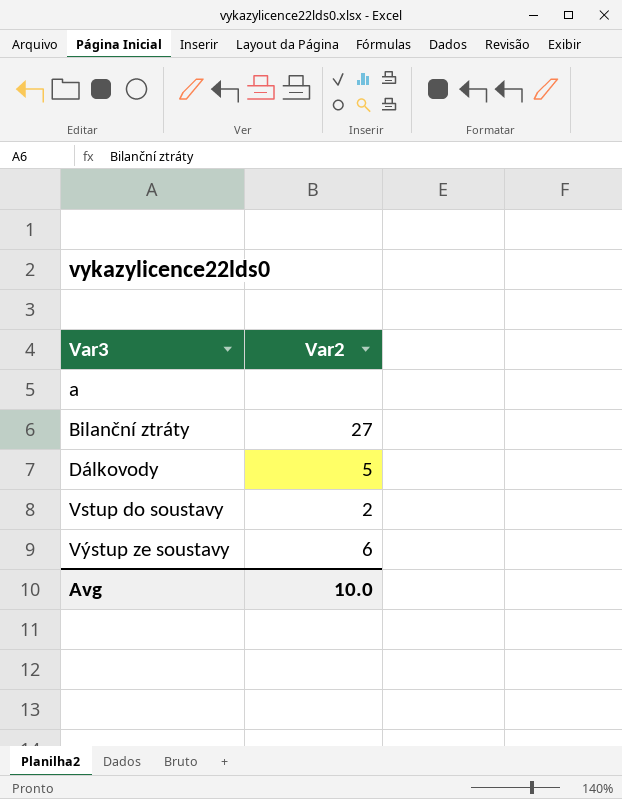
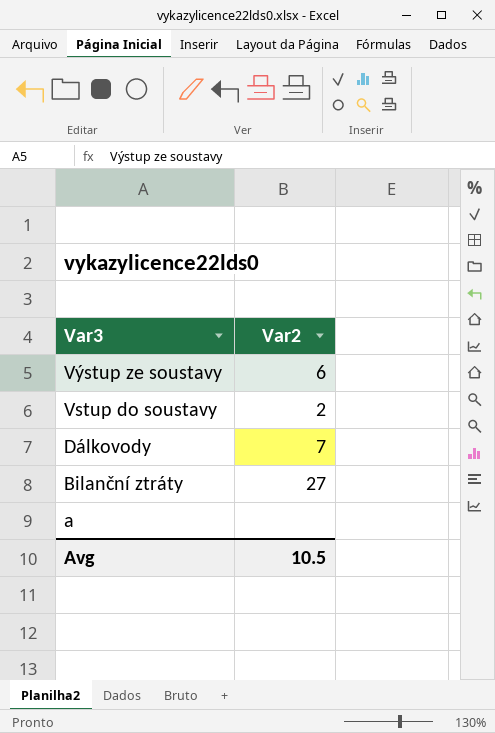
row order: Var3 ascending -> Var3 descending
Dálkovody | Var2: 5 -> 7
Avg | Var2: 10.0 -> 10.5

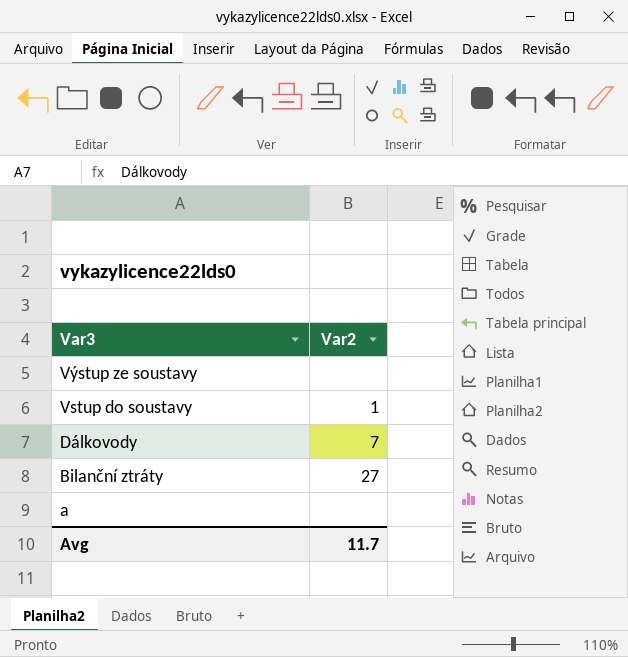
Výstup ze soustavy | Var2: 6 -> none
Vstup do soustavy | Var2: 2 -> 1
Avg | Var2: 10.5 -> 11.7

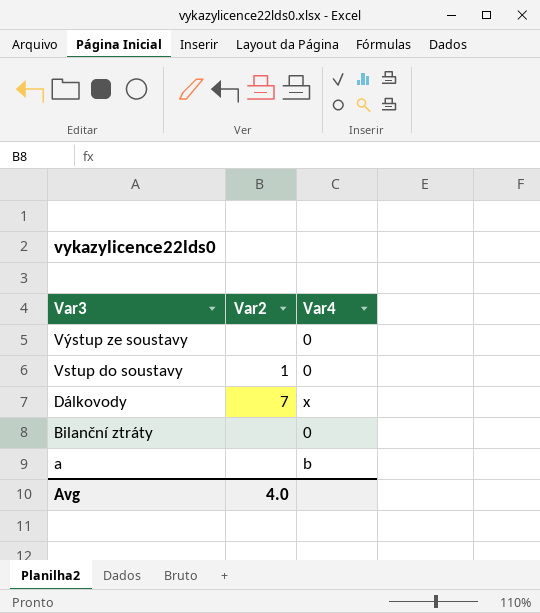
column Var4 | position: none -> 3
Bilanční ztráty | Var2: 27 -> none
Avg | Var2: 11.7 -> 4.0

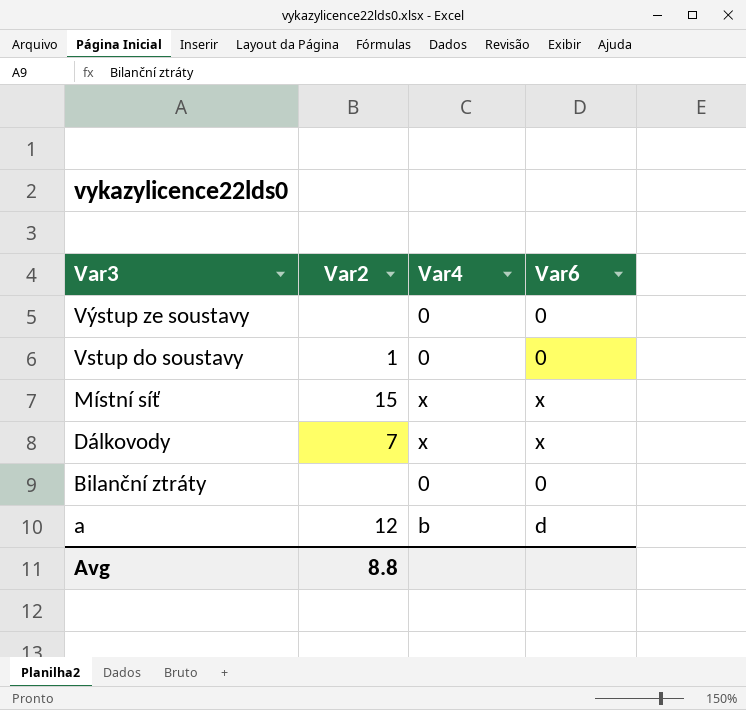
column Var6 | position: none -> 4
row Místní síť: none -> 15 | x | x
a | Var2: none -> 12
Avg | Var2: 4.0 -> 8.8

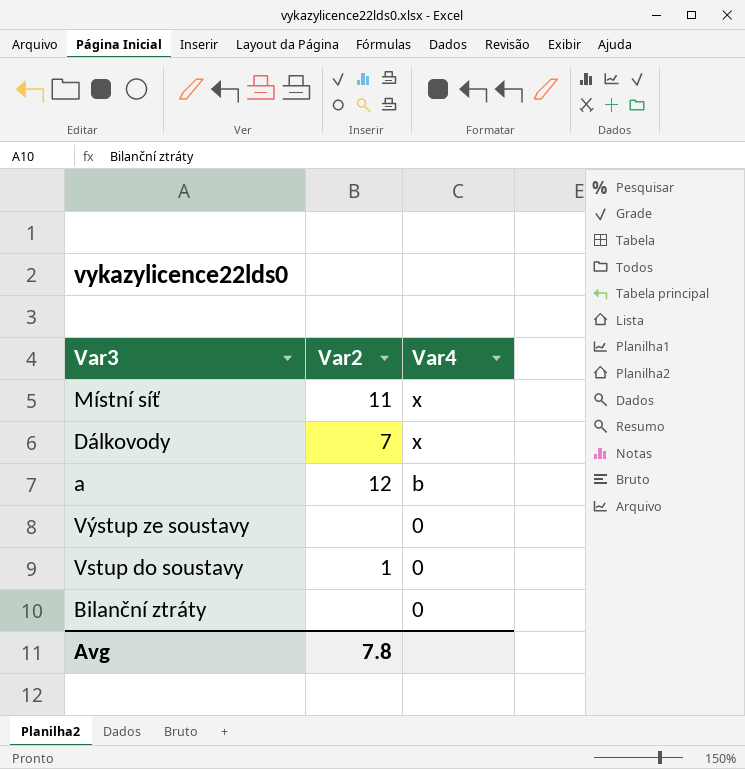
row order: Var3 descending -> Var4 descending
column Var6 | position: 4 -> none
Místní síť | Var2: 15 -> 11
Avg | Var2: 8.8 -> 7.8

